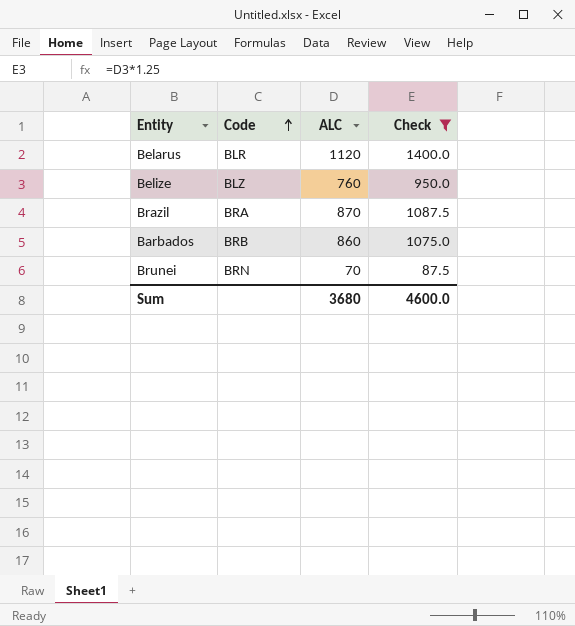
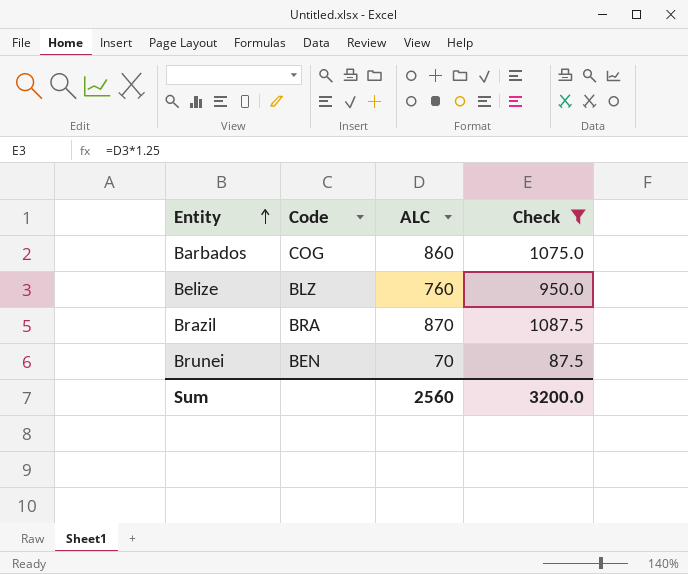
row order: Code ascending -> Entity ascending
row Belarus: BLR | 1120 | 1400.0 -> none
Barbados | Code: BRB -> COG
Brunei | Code: BRN -> BEN
Sum | ALC: 3680 -> 2560
Sum | Check: 4600.0 -> 3200.0

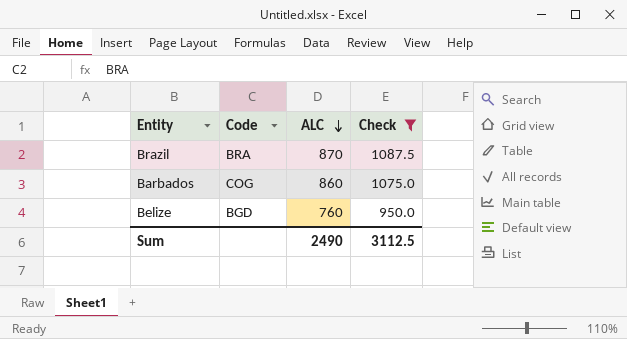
row order: Entity ascending -> ALC descending
row Brunei: BEN | 70 | 87.5 -> none
Belize | Code: BLZ -> BGD
Sum | ALC: 2560 -> 2490
Sum | Check: 3200.0 -> 3112.5

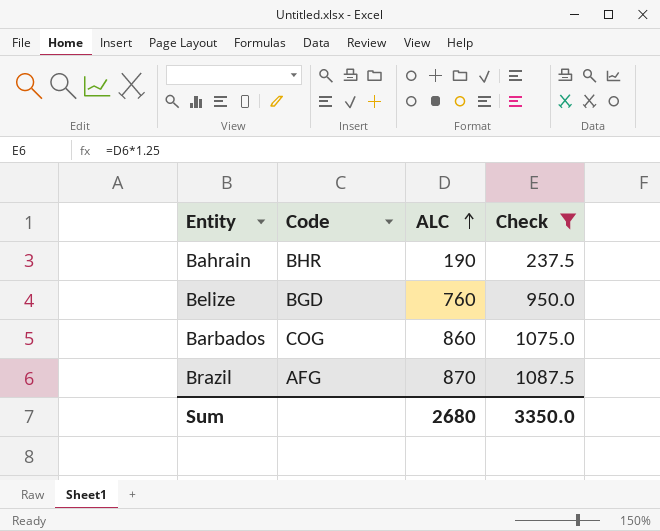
row order: ALC descending -> ALC ascending
row Bahrain: none -> BHR | 190 | 237.5
Brazil | Code: BRA -> AFG
Sum | ALC: 2490 -> 2680
Sum | Check: 3112.5 -> 3350.0

